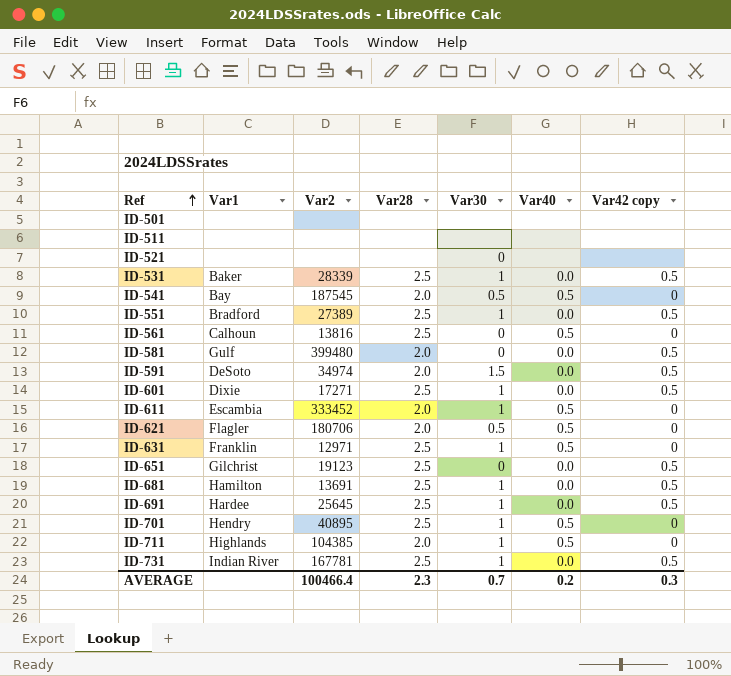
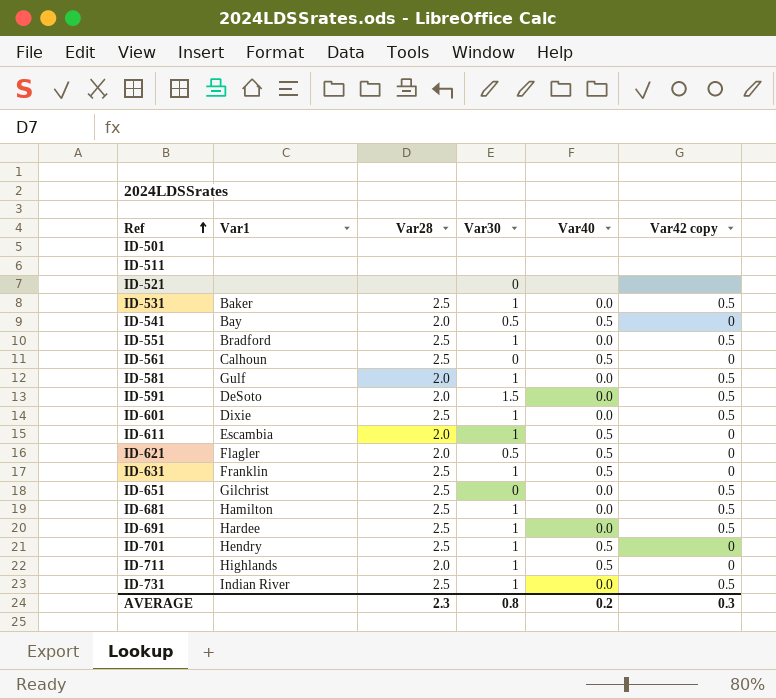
column Var2 | position: 3 -> none
ID-581 | Var30: 0 -> 1
AVERAGE | Var30: 0.7 -> 0.8

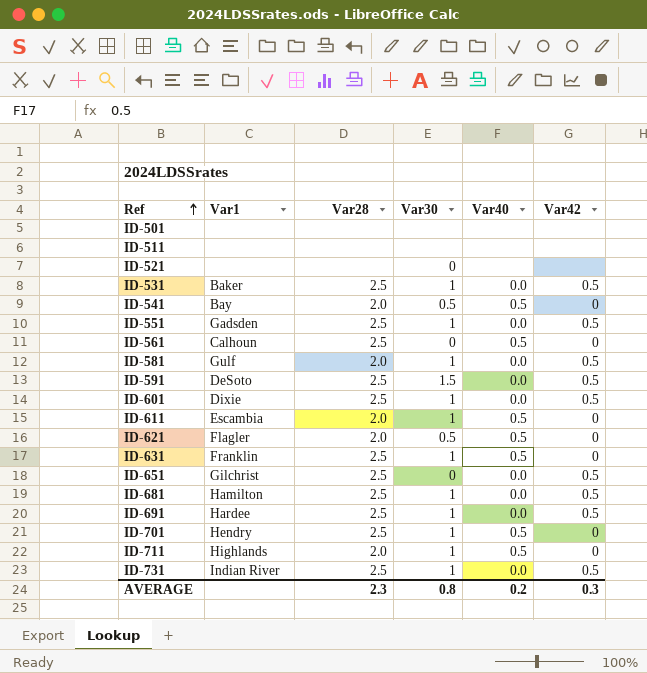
column name: Var42 copy -> Var42
ID-551 | Var1: Bradford -> Gadsden
ID-591 | Var28: 2.0 -> 2.5

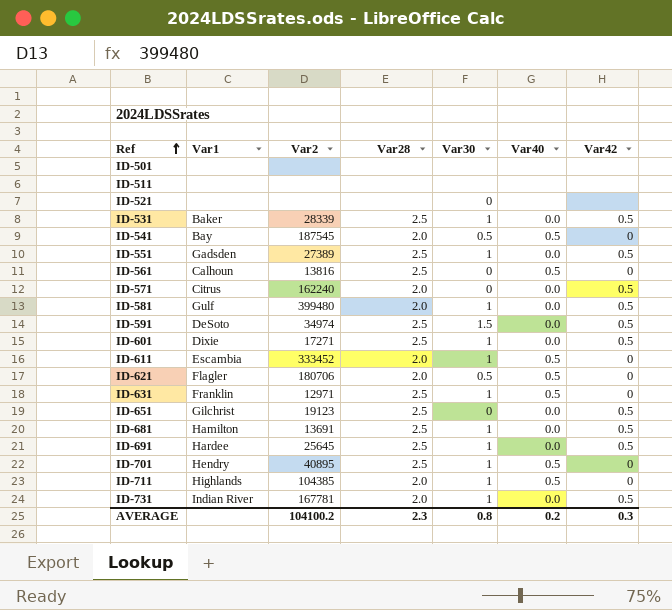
column Var2 | position: none -> 3
row ID-571: none -> Citrus | 162240 | 2.0 | 0 | 0.0 | 0.5
ID-731 | Var28: 2.5 -> 2.0

